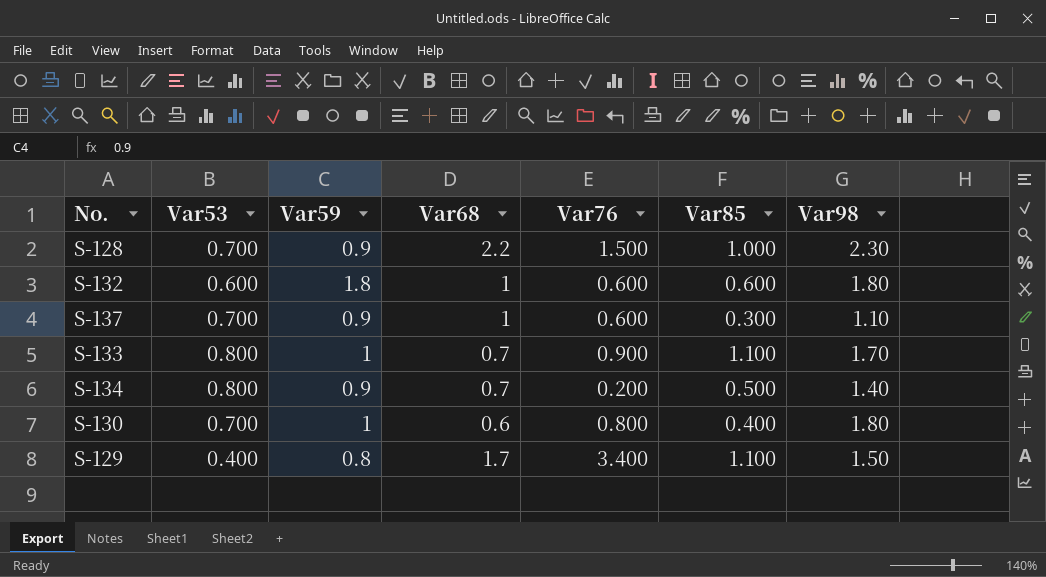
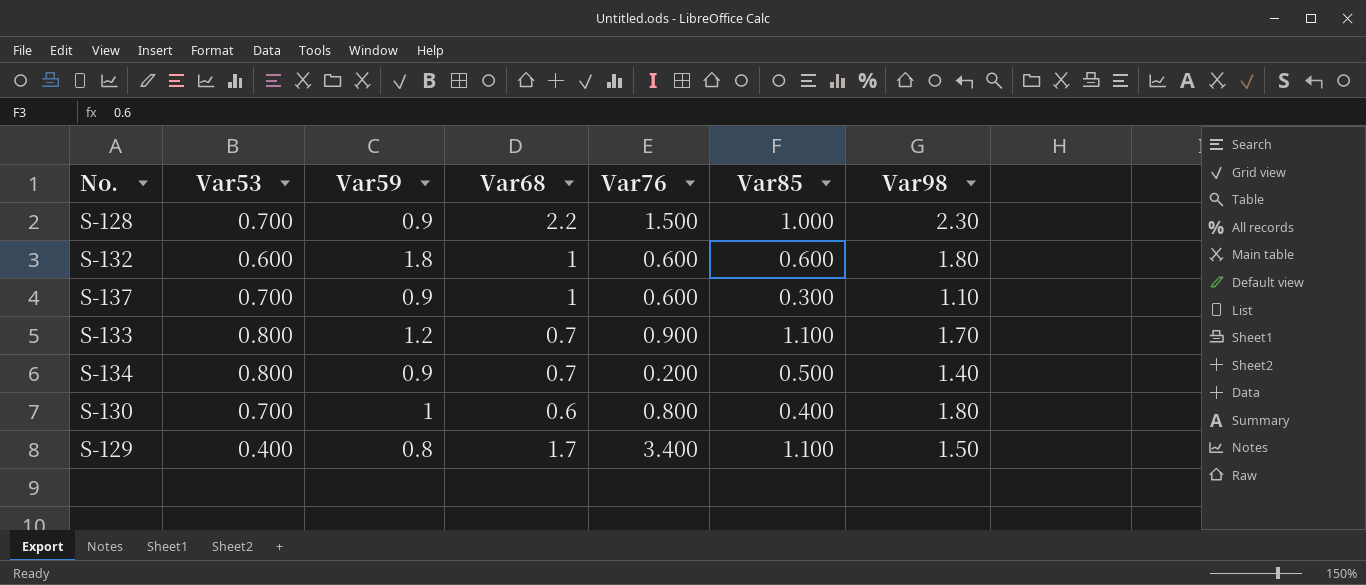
S-133 | Var59: 1 -> 1.2

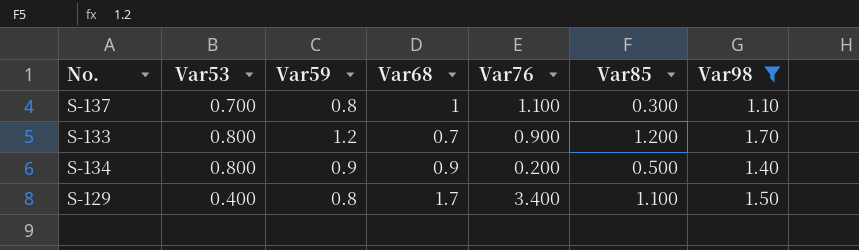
filter: none -> Var98 <= 1.70
S-137 | Var59: 0.9 -> 0.8
S-137 | Var76: 0.600 -> 1.100
S-133 | Var85: 1.100 -> 1.200
S-134 | Var68: 0.7 -> 0.9

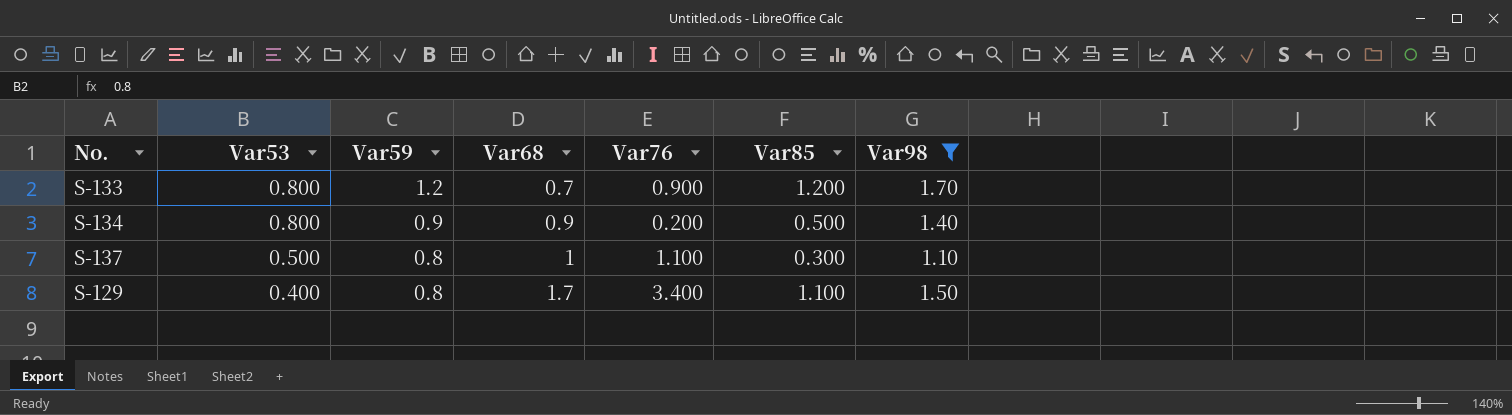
row order: none -> Var53 descending
S-137 | Var53: 0.700 -> 0.500

